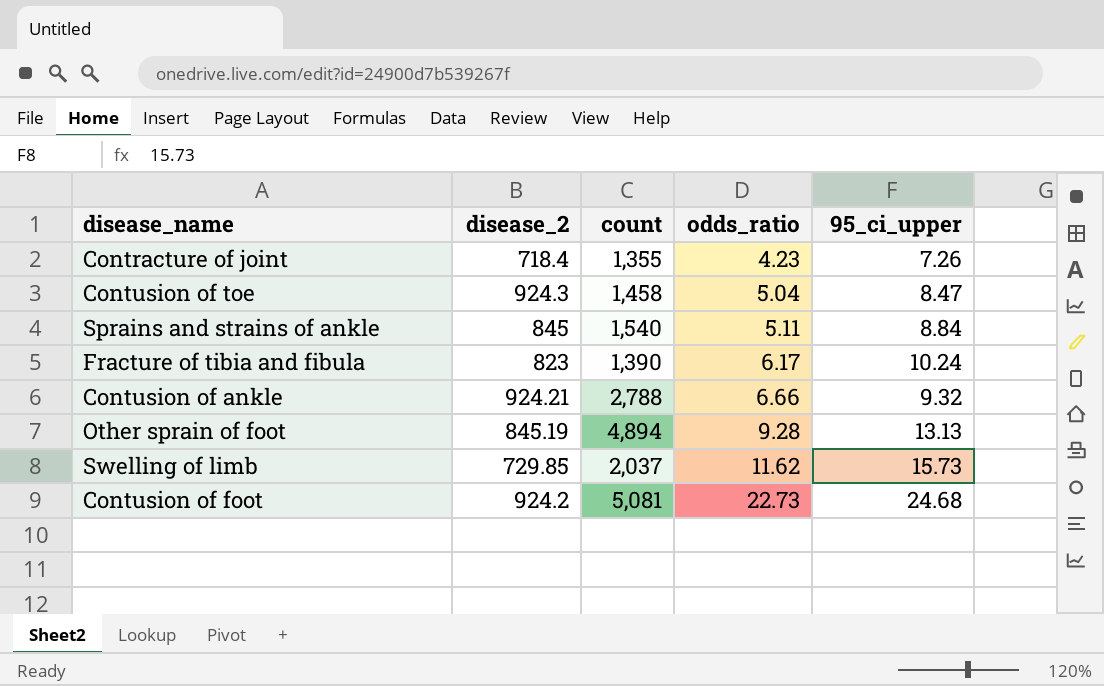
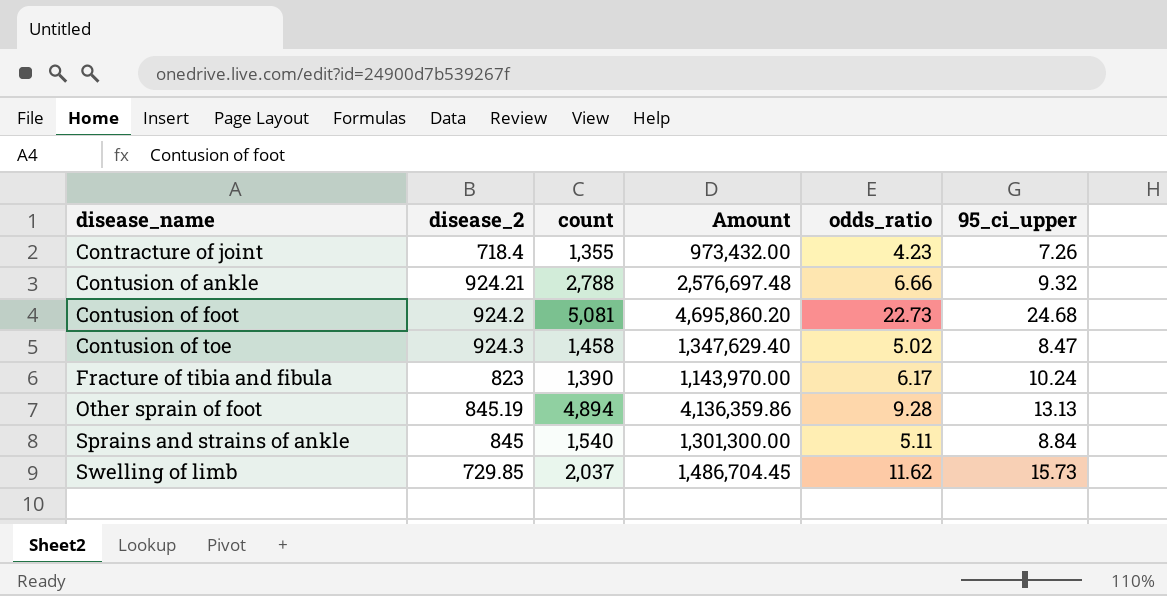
row order: odds_ratio ascending -> disease_name ascending
column Amount | formula: none -> [disease_2] * [count]
Contusion of toe | odds_ratio: 5.04 -> 5.02

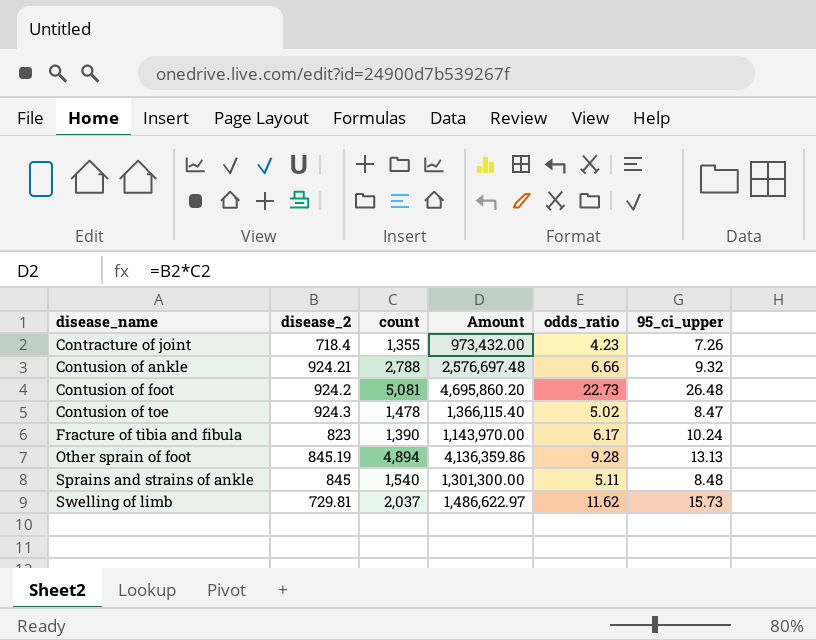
Contusion of foot | 95_ci_upper: 24.68 -> 26.48
Contusion of toe | count: 1,458 -> 1,478
Contusion of toe | Amount: 1,347,629.40 -> 1,366,115.40
Sprains and strains of ankle | 95_ci_upper: 8.84 -> 8.48
Swelling of limb | disease_2: 729.85 -> 729.81
Swelling of limb | Amount: 1,486,704.45 -> 1,486,622.97

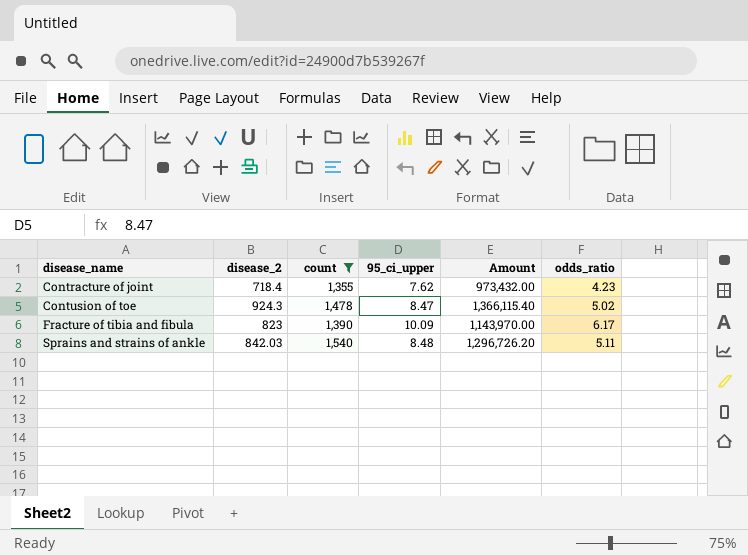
filter: none -> count <= 1,540
column 95_ci_upper | position: 6 -> 4
Contracture of joint | 95_ci_upper: 7.26 -> 7.62
Fracture of tibia and fibula | 95_ci_upper: 10.24 -> 10.09
Sprains and strains of ankle | disease_2: 845 -> 842.03
Sprains and strains of ankle | Amount: 1,301,300.00 -> 1,296,726.20

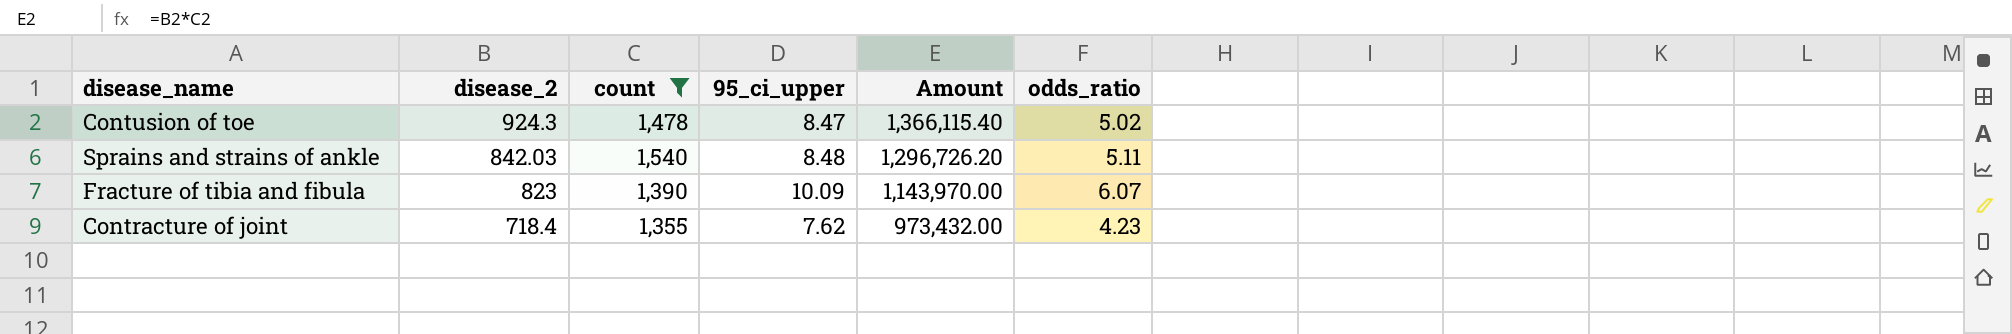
row order: disease_name ascending -> disease_2 descending
Fracture of tibia and fibula | odds_ratio: 6.17 -> 6.07

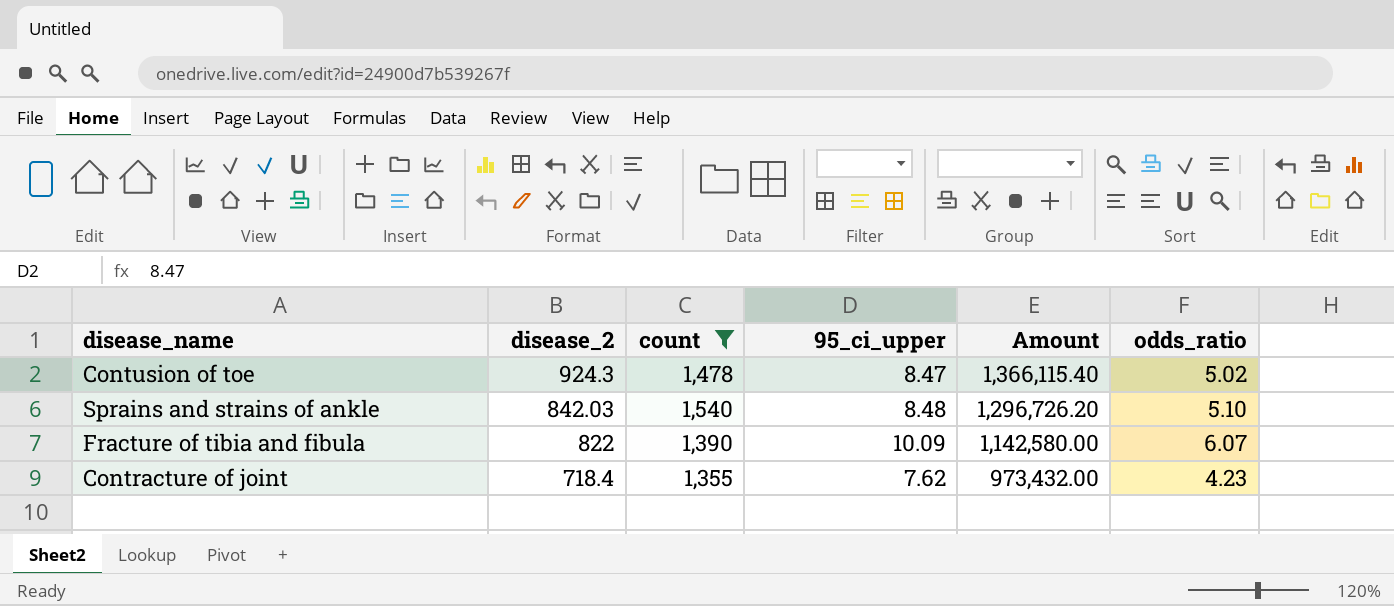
Sprains and strains of ankle | odds_ratio: 5.11 -> 5.10
Fracture of tibia and fibula | disease_2: 823 -> 822
Fracture of tibia and fibula | Amount: 1,143,970.00 -> 1,142,580.00

